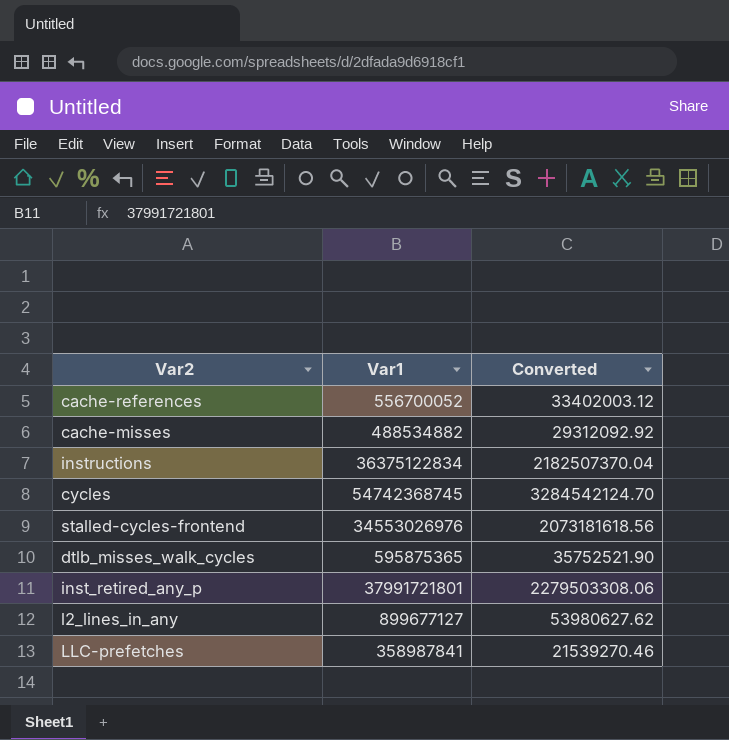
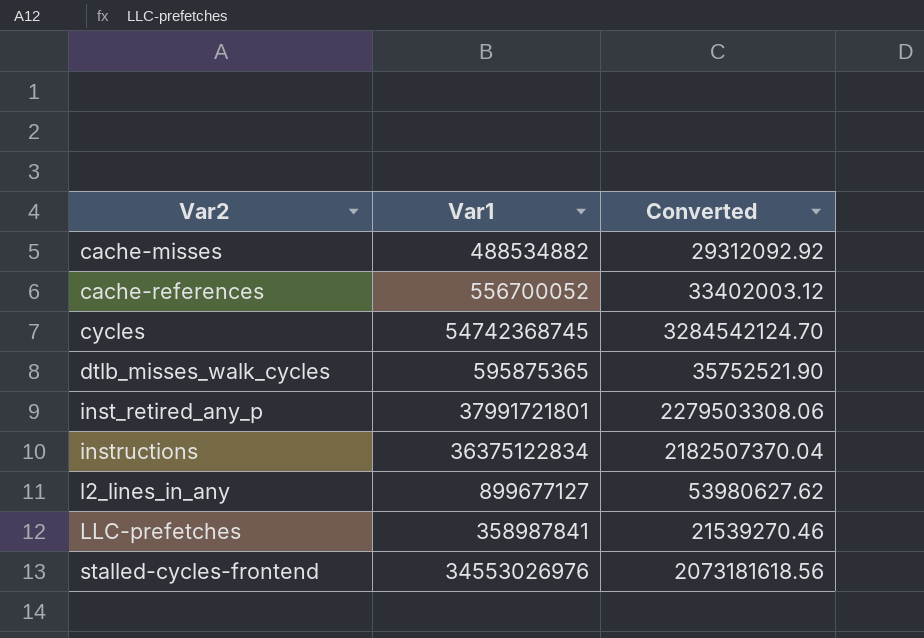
row order: none -> Var2 ascending

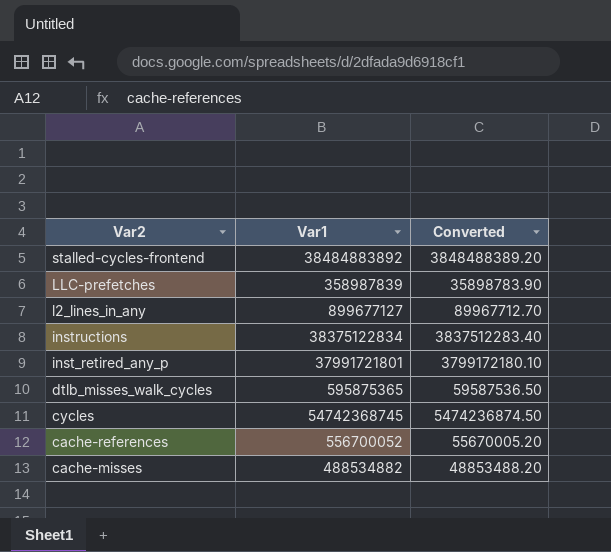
row order: Var2 ascending -> Var2 descending
column Converted | formula: [Var1] * 0.06 -> [Var1] * 0.1
stalled-cycles-frontend | Var1: 34553026976 -> 38484883892
LLC-prefetches | Var1: 358987841 -> 358987839
instructions | Var1: 36375122834 -> 38375122834

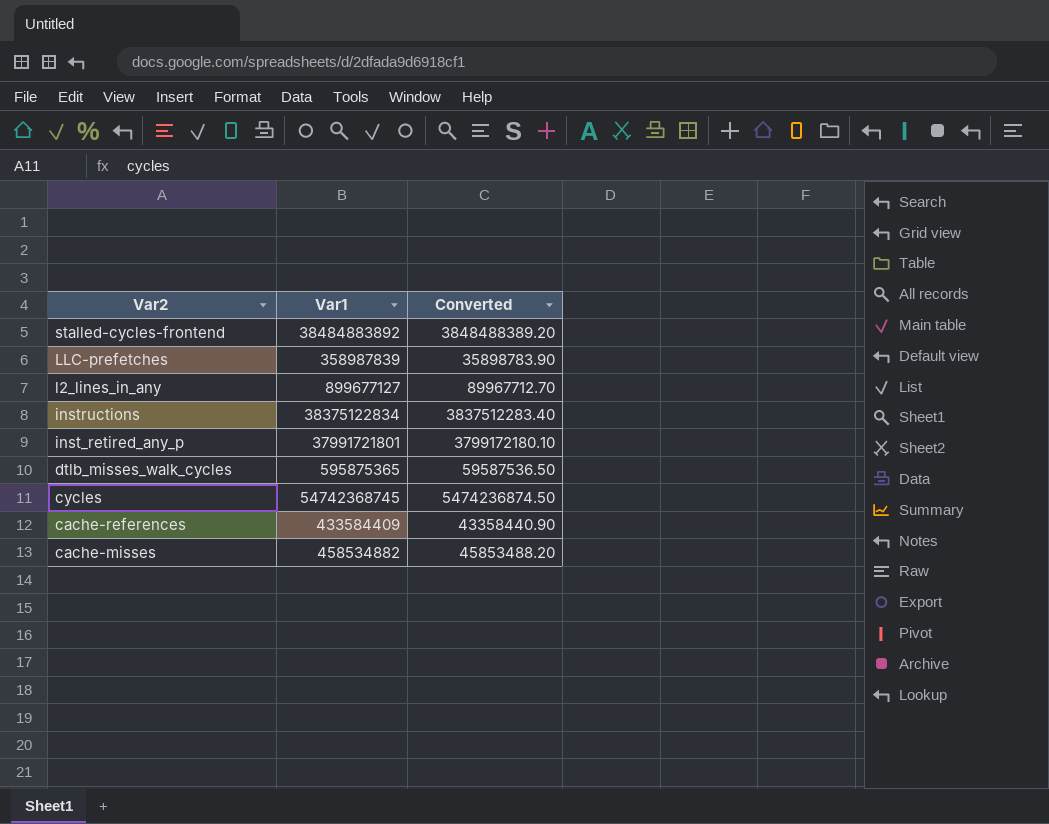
cache-references | Var1: 556700052 -> 433584409
cache-references | Converted: 55670005.20 -> 43358440.90
cache-misses | Var1: 488534882 -> 458534882
cache-misses | Converted: 48853488.20 -> 45853488.20

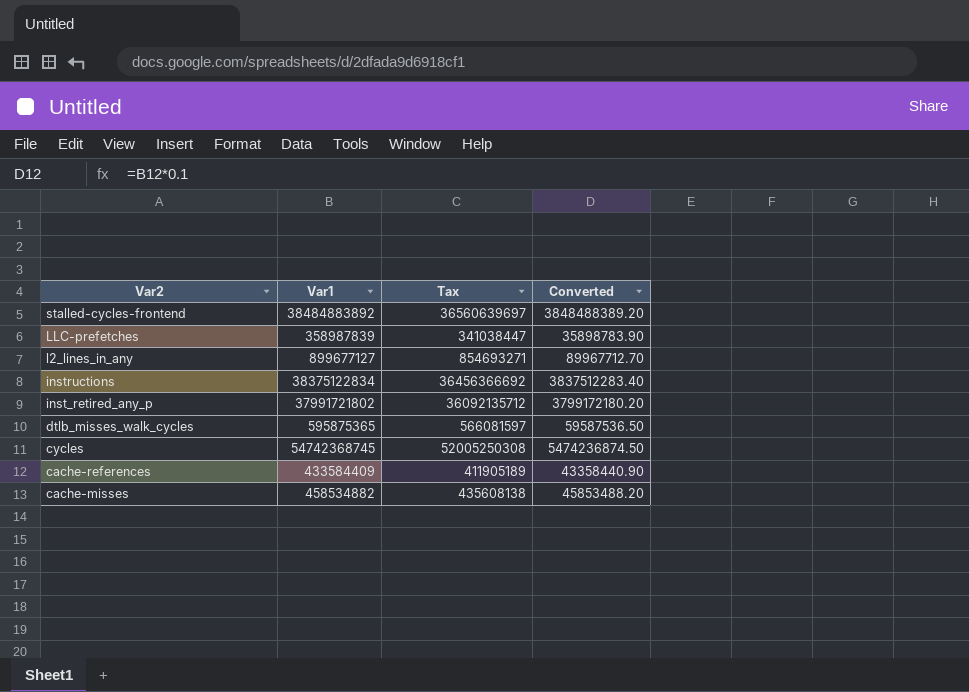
column Tax | formula: none -> [Var1] * 0.95
inst_retired_any_p | Var1: 37991721801 -> 37991721802
inst_retired_any_p | Converted: 3799172180.10 -> 3799172180.20

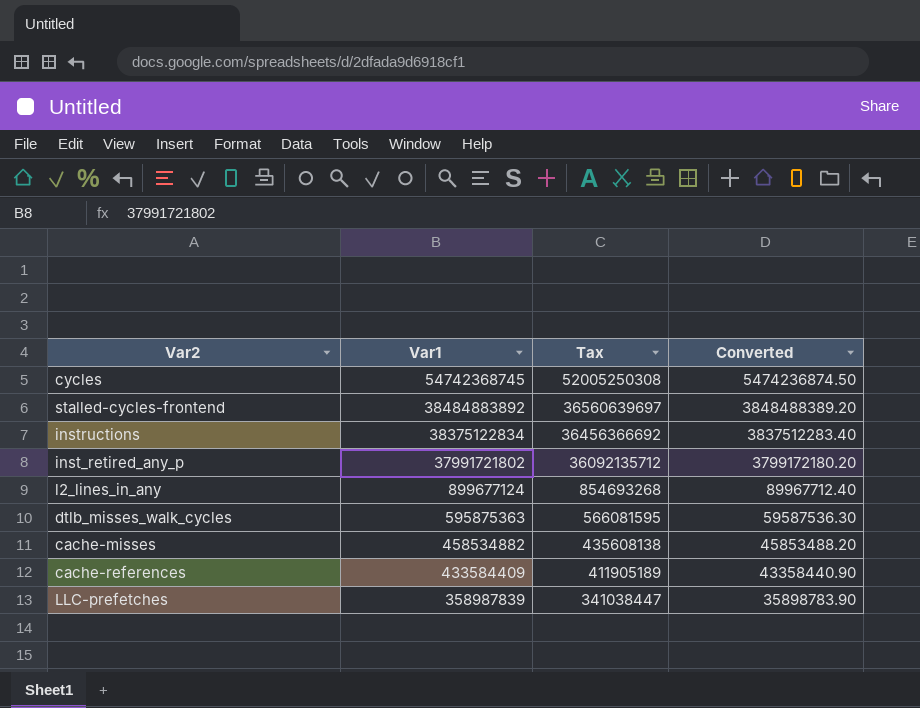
row order: Var2 descending -> Var1 descending
l2_lines_in_any | Var1: 899677127 -> 899677124
l2_lines_in_any | Tax: 854693271 -> 854693268
l2_lines_in_any | Converted: 89967712.70 -> 89967712.40
dtlb_misses_walk_cycles | Var1: 595875365 -> 595875363
dtlb_misses_walk_cycles | Tax: 566081597 -> 566081595
dtlb_misses_walk_cycles | Converted: 59587536.50 -> 59587536.30

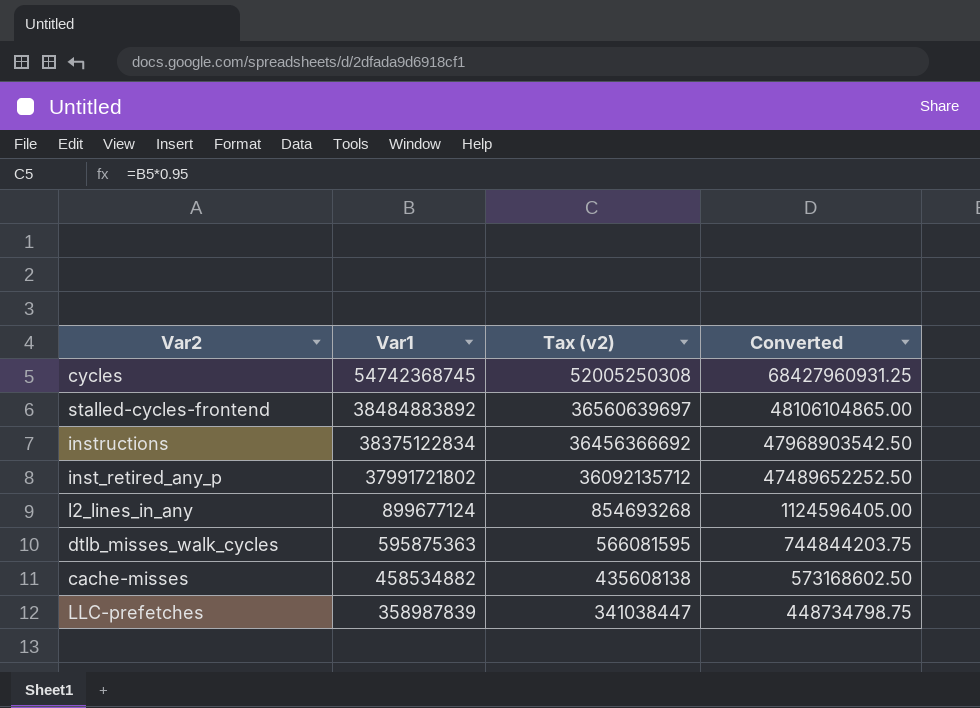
column name: Tax -> Tax (v2)
column Converted | formula: [Var1] * 0.1 -> [Var1] * 1.25
row cache-references: 433584409 | 411905189 | 43358440.90 -> none

